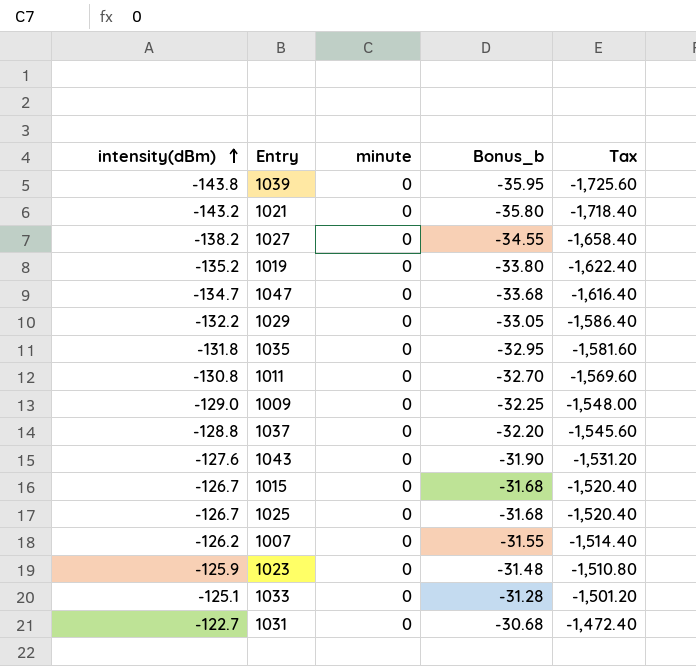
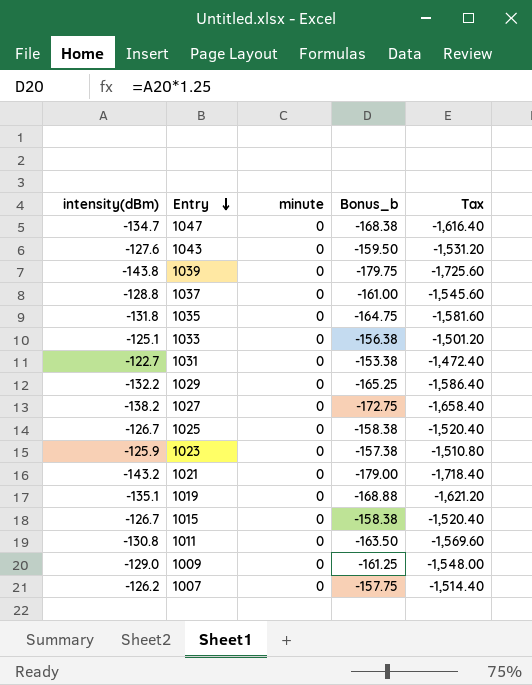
row order: intensity(dBm) ascending -> Entry descending
column Bonus_b | formula: [intensity(dBm)] * 0.25 -> [intensity(dBm)] * 1.25
1019 | intensity(dBm): -135.2 -> -135.1
1019 | Tax: -1,622.40 -> -1,621.20

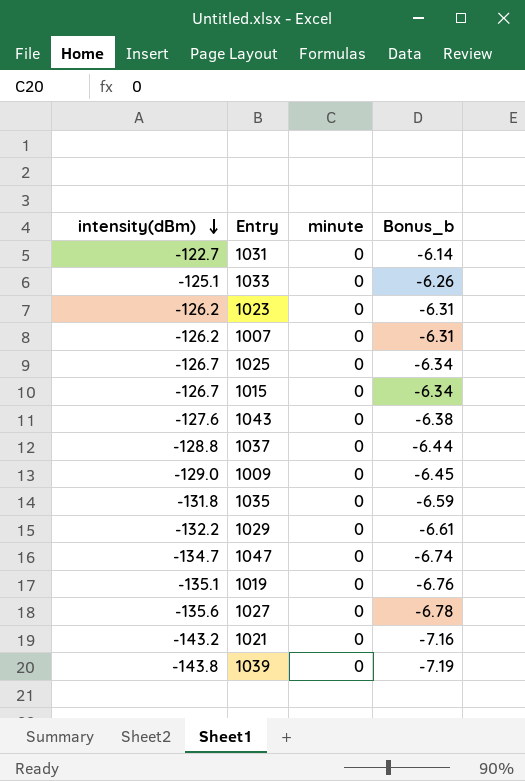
row order: Entry descending -> intensity(dBm) descending
column Tax | formula: [intensity(dBm)] * 12 -> none
column Bonus_b | formula: [intensity(dBm)] * 1.25 -> [intensity(dBm)] * 0.05
row 1011: -130.8 | 0 | -163.50 | -1,569.60 -> none
1023 | intensity(dBm): -125.9 -> -126.2
1027 | intensity(dBm): -138.2 -> -135.6

